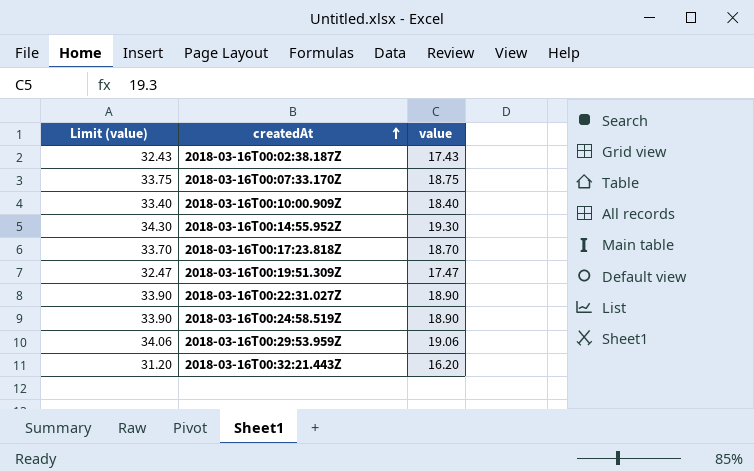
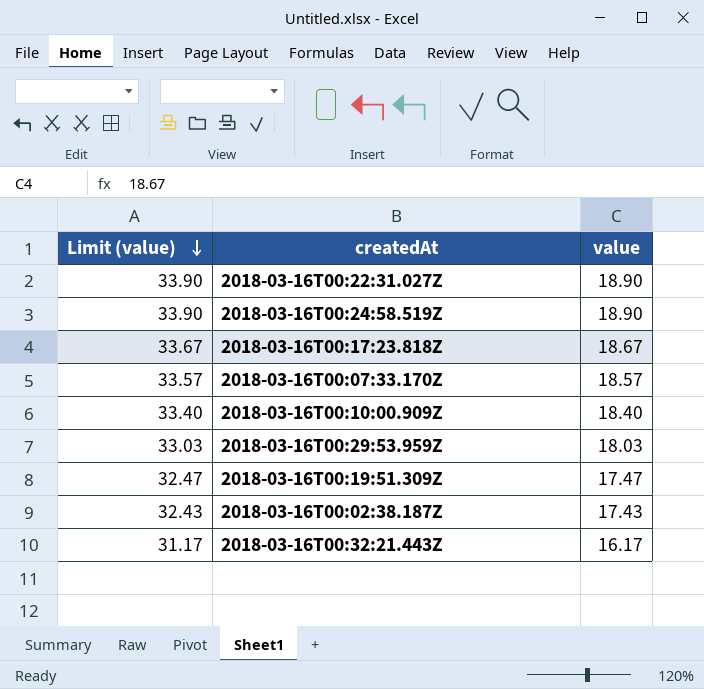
row order: createdAt ascending -> Limit (value) descending
row 2018-03-16T00:14:55.952Z: 34.30 | 19.30 -> none
2018-03-16T00:17:23.818Z | Limit (value): 33.70 -> 33.67
2018-03-16T00:17:23.818Z | value: 18.70 -> 18.67
2018-03-16T00:07:33.170Z | Limit (value): 33.75 -> 33.57
2018-03-16T00:07:33.170Z | value: 18.75 -> 18.57
2018-03-16T00:29:53.959Z | Limit (value): 34.06 -> 33.03
2018-03-16T00:29:53.959Z | value: 19.06 -> 18.03
2018-03-16T00:32:21.443Z | Limit (value): 31.20 -> 31.17
2018-03-16T00:32:21.443Z | value: 16.20 -> 16.17

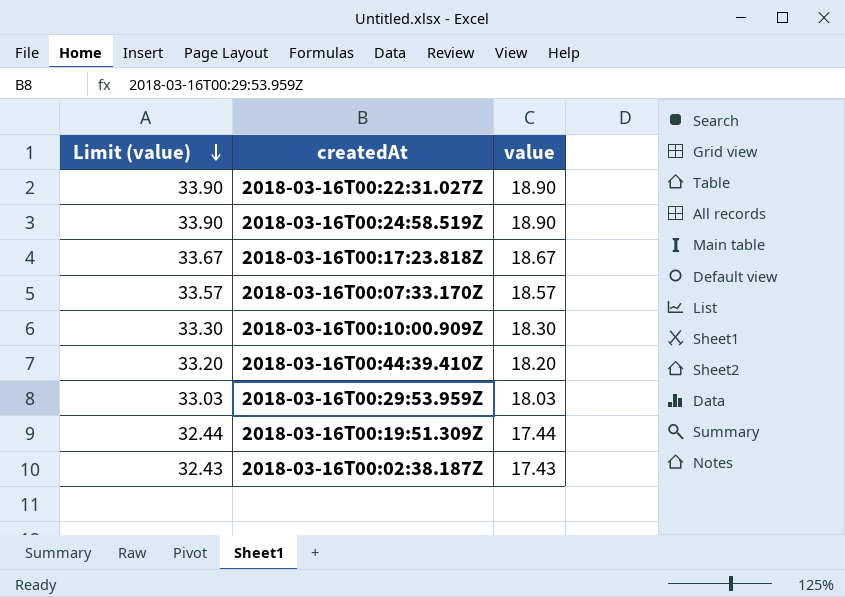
row 2018-03-16T00:32:21.443Z: 31.17 | 16.17 -> none
2018-03-16T00:10:00.909Z | Limit (value): 33.40 -> 33.30
2018-03-16T00:10:00.909Z | value: 18.40 -> 18.30
row 2018-03-16T00:44:39.410Z: none -> 33.20 | 18.20
2018-03-16T00:19:51.309Z | Limit (value): 32.47 -> 32.44
2018-03-16T00:19:51.309Z | value: 17.47 -> 17.44

